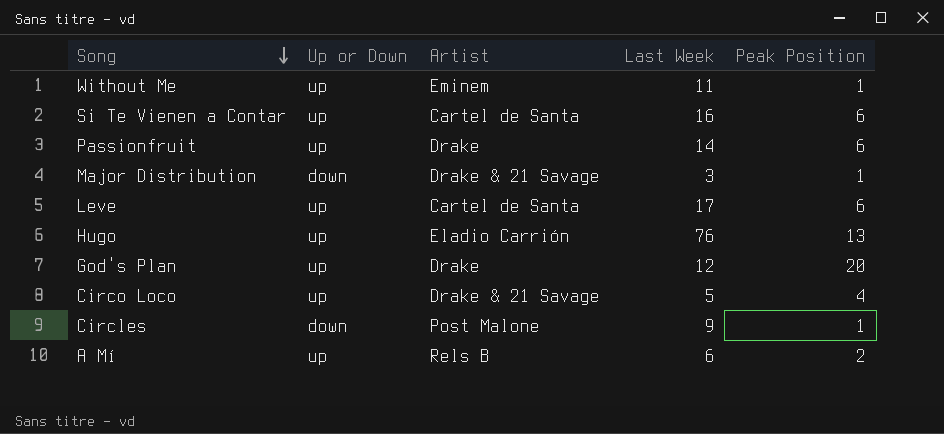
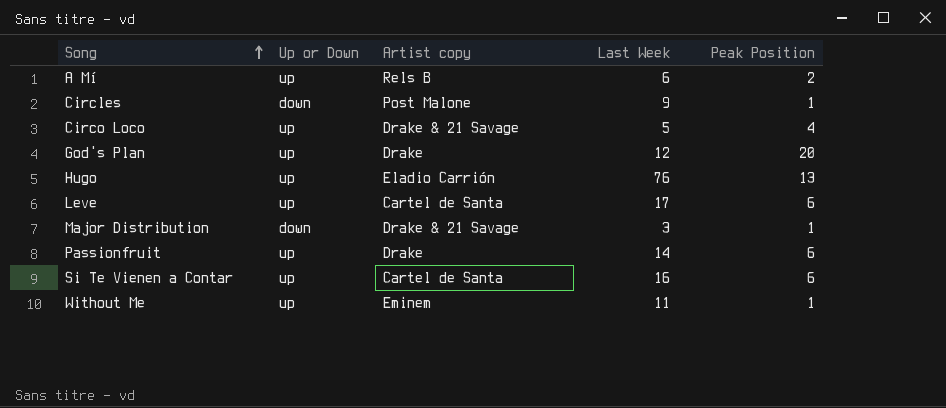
row order: Song descending -> Song ascending
column name: Artist -> Artist copy

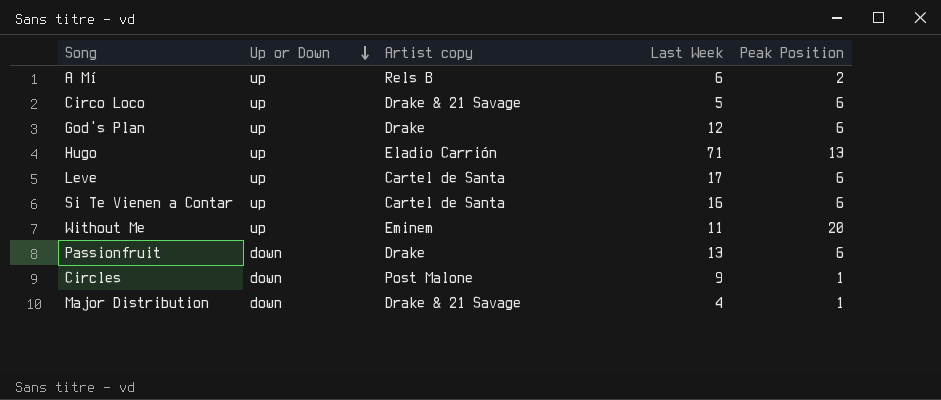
row order: Song ascending -> Up or Down descending
Circo Loco | Peak Position: 4 -> 6
God's Plan | Peak Position: 20 -> 6
Hugo | Last Week: 76 -> 71
Without Me | Peak Position: 1 -> 20
Passionfruit | Up or Down: up -> down
Passionfruit | Last Week: 14 -> 13
Major Distribution | Last Week: 3 -> 4

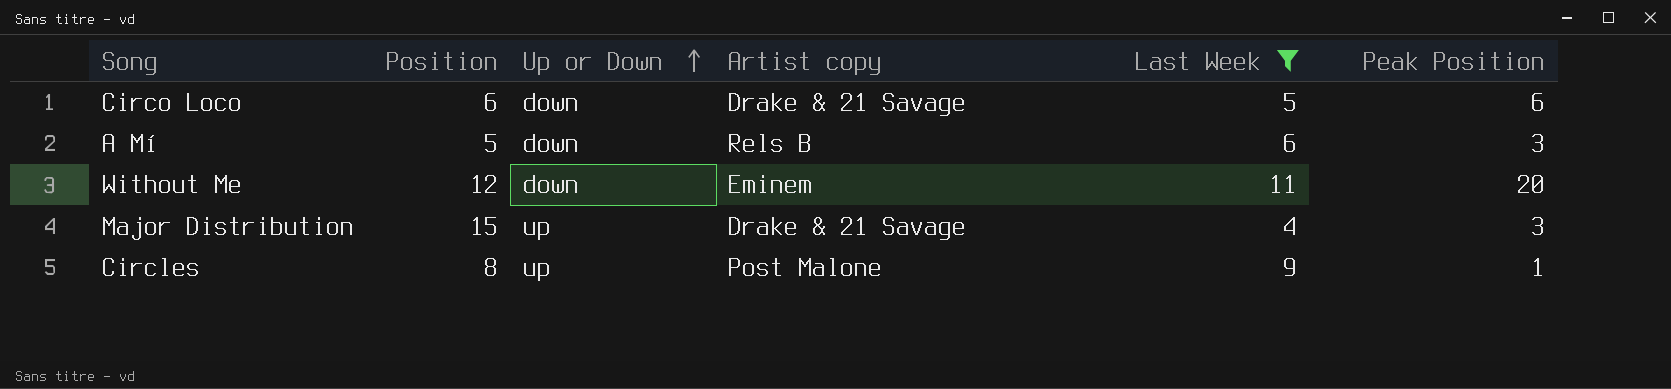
filter: none -> Last Week <= 11
row order: Up or Down descending -> Up or Down ascending
column Position | position: none -> 2
Circo Loco | Up or Down: up -> down
A Mí | Up or Down: up -> down
A Mí | Peak Position: 2 -> 3
Without Me | Up or Down: up -> down
Major Distribution | Up or Down: down -> up
Major Distribution | Peak Position: 1 -> 3
Circles | Up or Down: down -> up

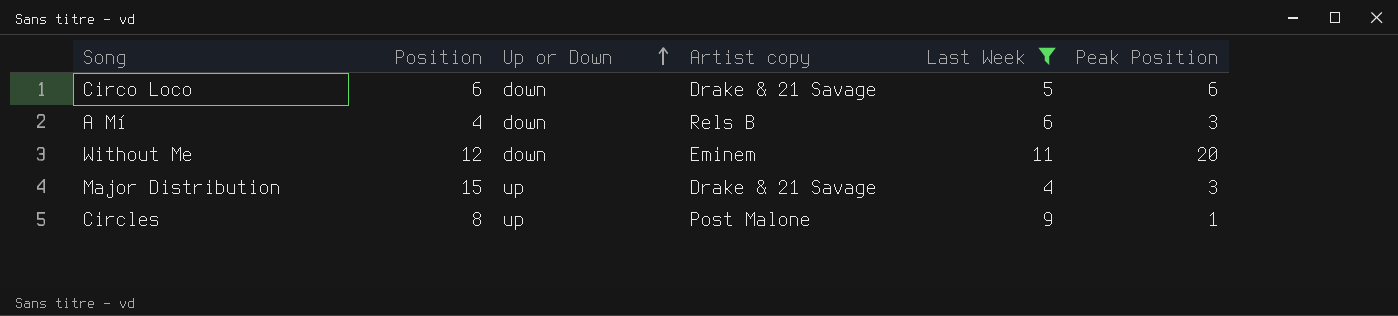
A Mí | Position: 5 -> 4

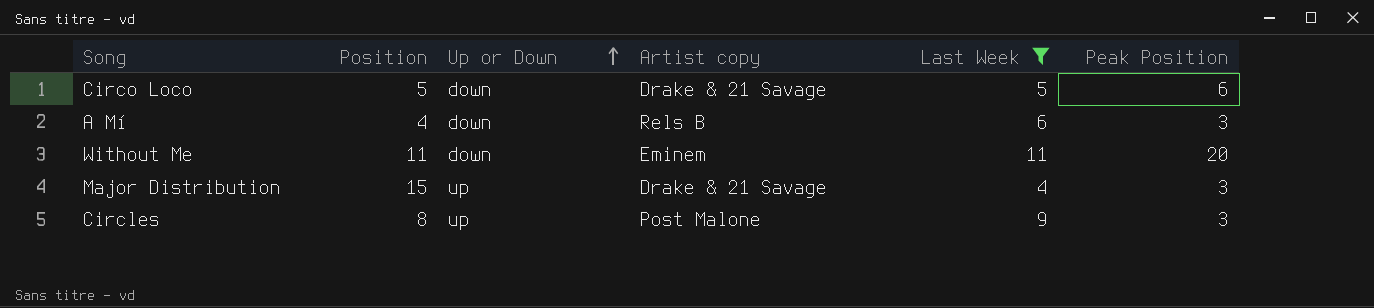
Circo Loco | Position: 6 -> 5
Without Me | Position: 12 -> 11
Circles | Peak Position: 1 -> 3

